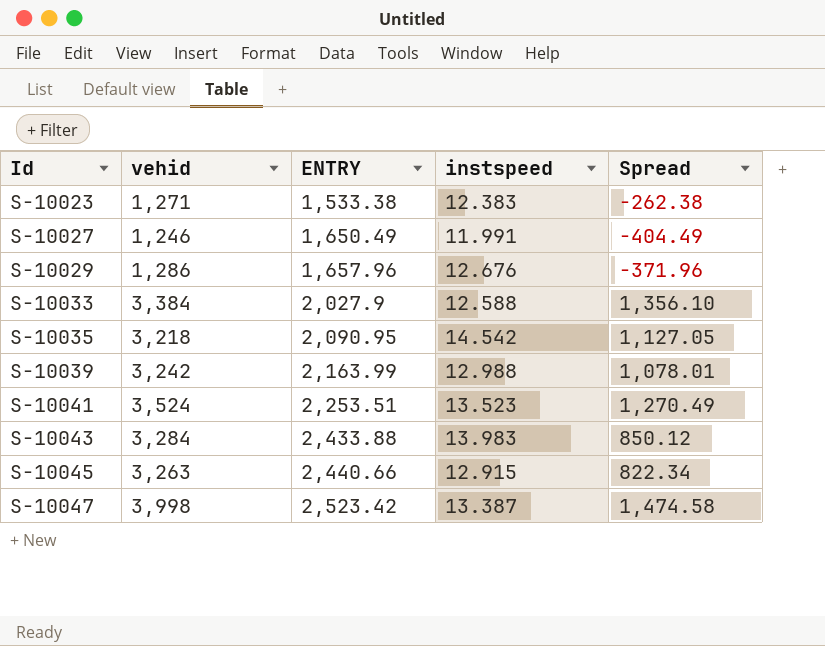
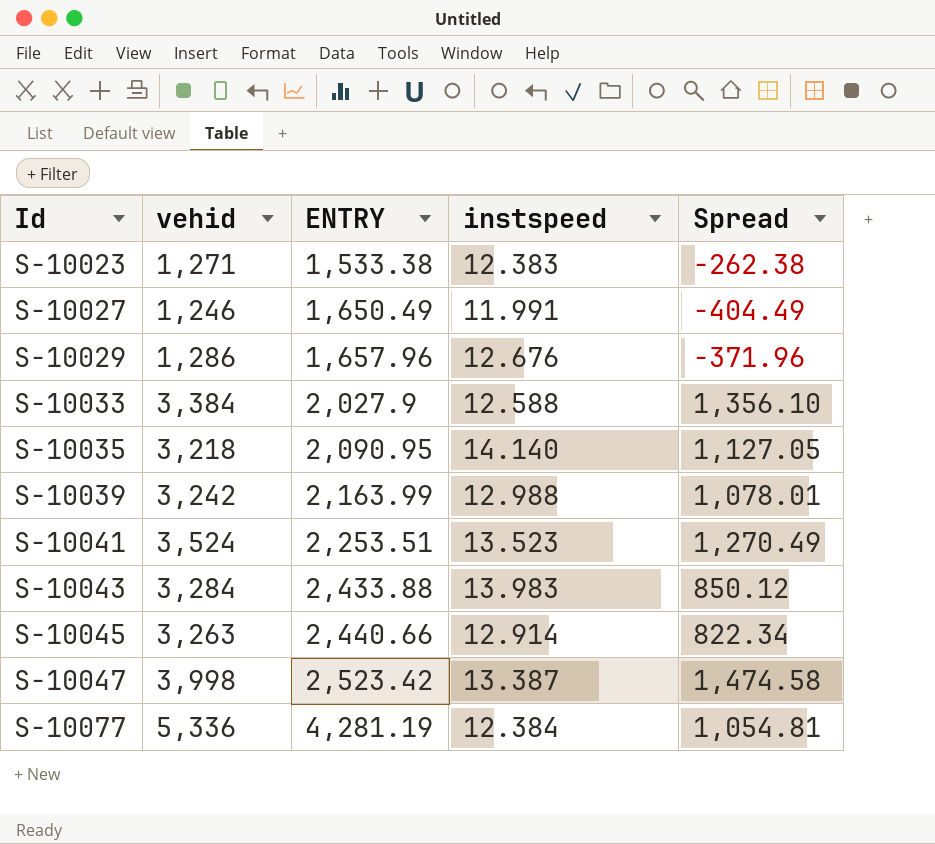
S-10035 | instspeed: 14.542 -> 14.140
S-10045 | instspeed: 12.915 -> 12.914
row S-10077: none -> 5,336 | 4,281.19 | 12.384 | 1,054.81

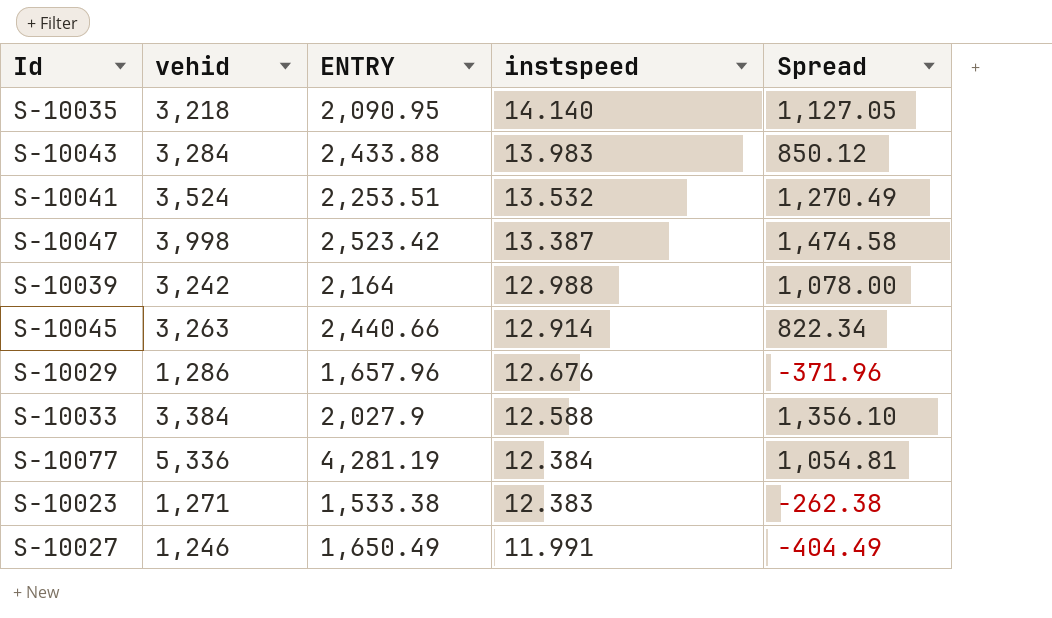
row order: Id ascending -> instspeed descending
S-10041 | instspeed: 13.523 -> 13.532
S-10039 | ENTRY: 2,163.99 -> 2,164
S-10039 | Spread: 1,078.01 -> 1,078.00

